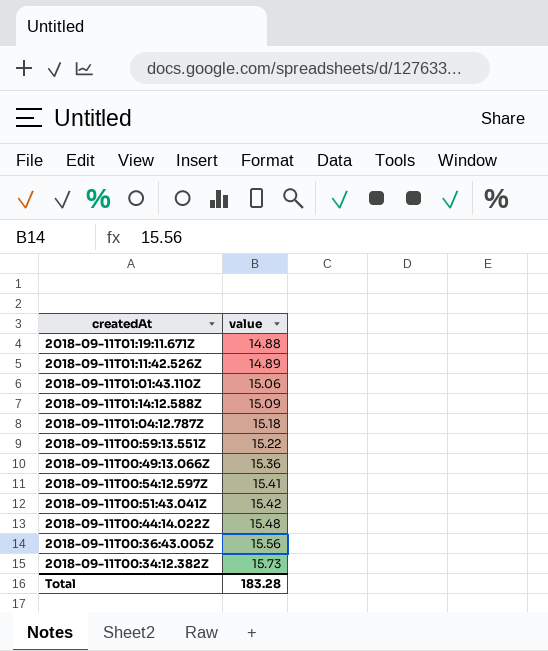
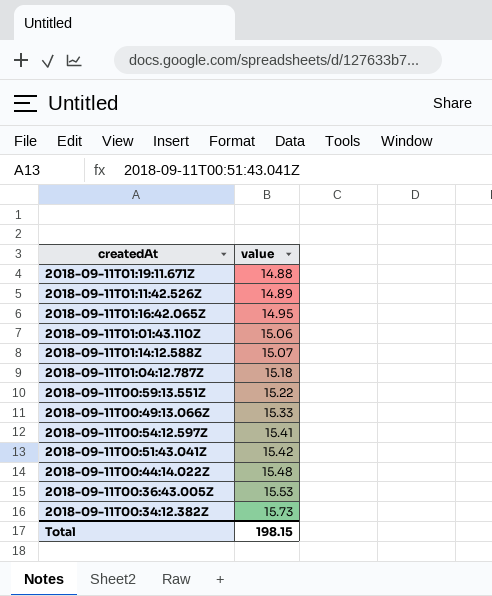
row 2018-09-11T01:16:42.065Z: none -> 14.95
2018-09-11T01:14:12.588Z | value: 15.09 -> 15.07
2018-09-11T00:49:13.066Z | value: 15.36 -> 15.33
2018-09-11T00:36:43.005Z | value: 15.56 -> 15.53
Total | value: 183.28 -> 198.15

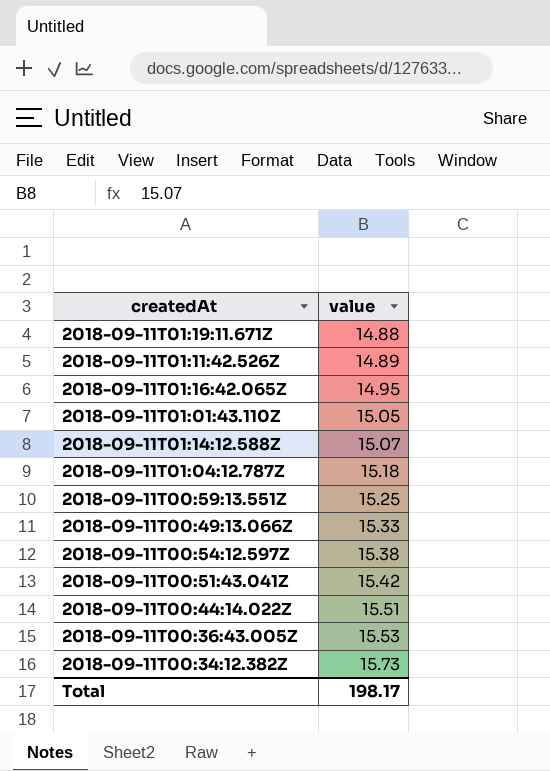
2018-09-11T01:01:43.110Z | value: 15.06 -> 15.05
2018-09-11T00:59:13.551Z | value: 15.22 -> 15.25
2018-09-11T00:54:12.597Z | value: 15.41 -> 15.38
2018-09-11T00:44:14.022Z | value: 15.48 -> 15.51
Total | value: 198.15 -> 198.17

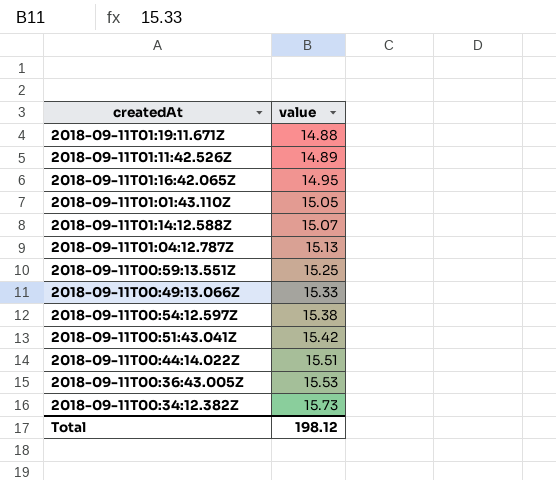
2018-09-11T01:04:12.787Z | value: 15.18 -> 15.13
Total | value: 198.17 -> 198.12

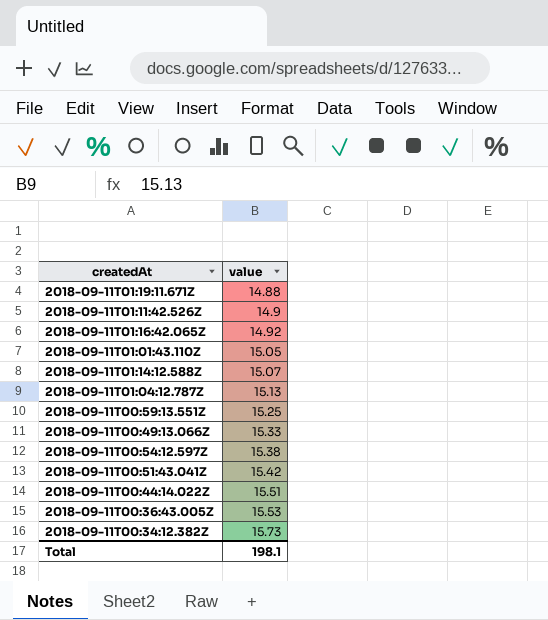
2018-09-11T01:11:42.526Z | value: 14.89 -> 14.9
2018-09-11T01:16:42.065Z | value: 14.95 -> 14.92
Total | value: 198.12 -> 198.1

